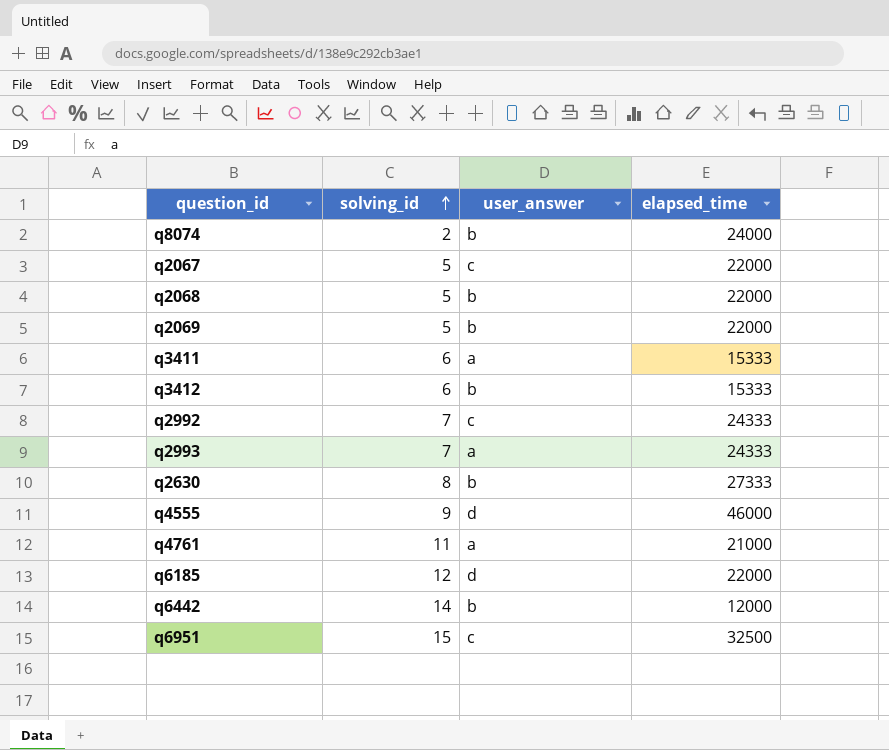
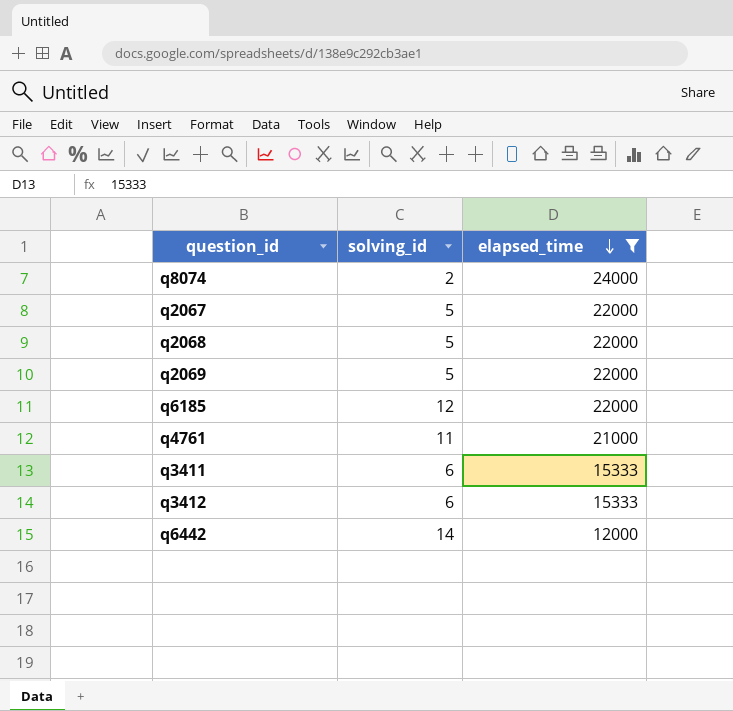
filter: none -> elapsed_time <= 24000
row order: solving_id ascending -> elapsed_time descending
column user_answer | position: 3 -> none

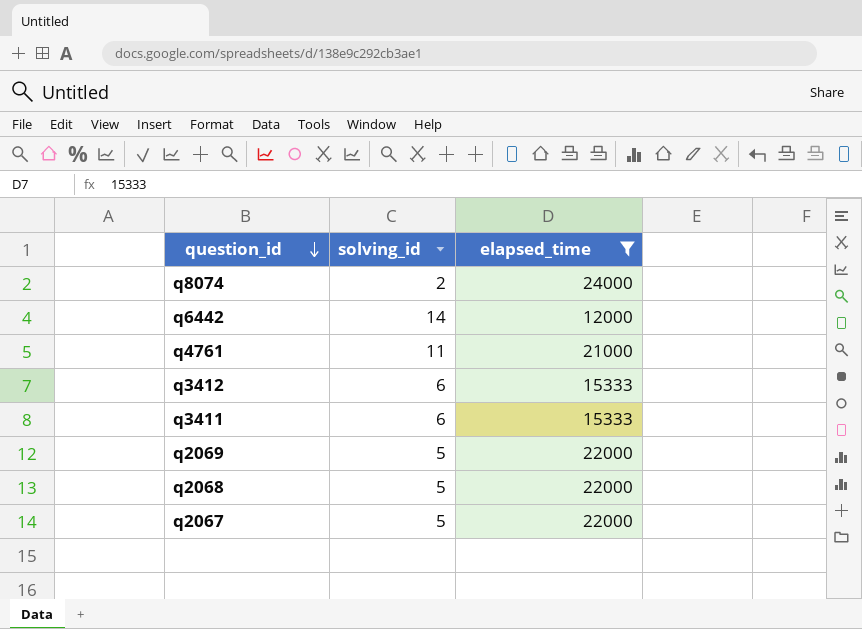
row order: elapsed_time descending -> question_id descending
row q6185: 12 | 22000 -> none

